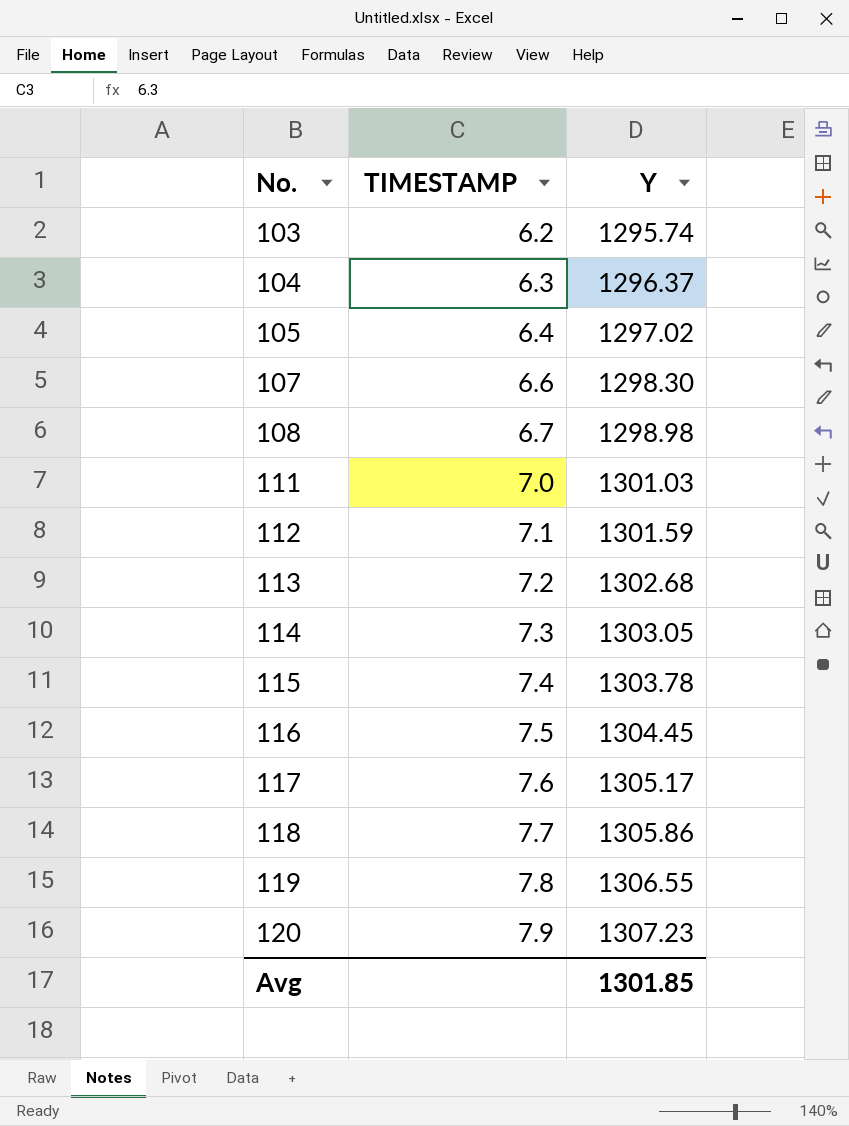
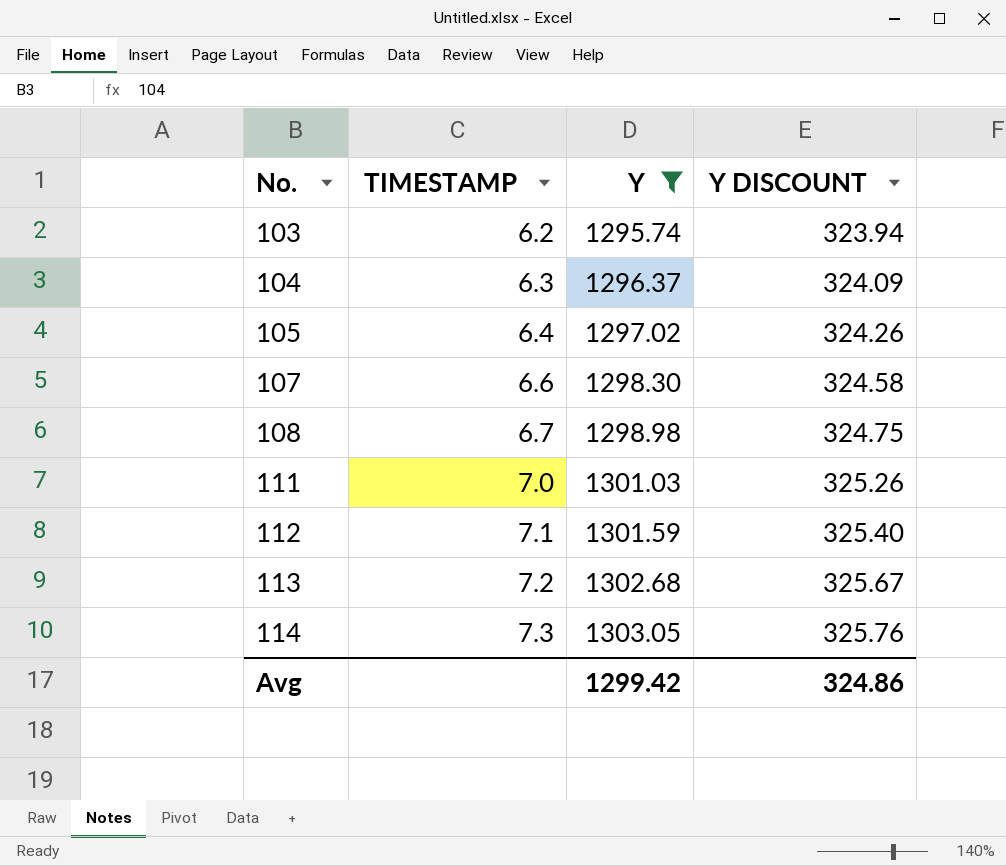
filter: none -> Y <= 1303.05
column Y DISCOUNT | formula: none -> [Y] * 0.25
Avg | Y: 1301.85 -> 1299.42

